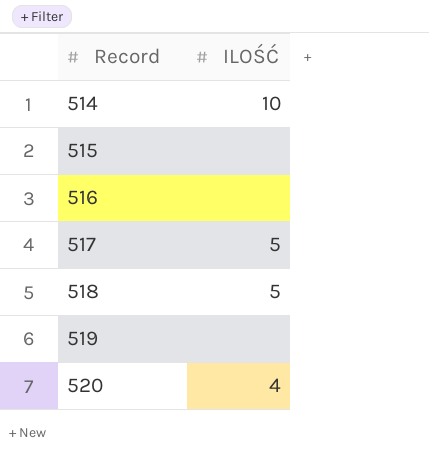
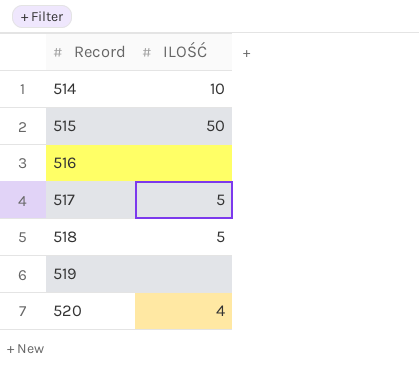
515 | ILOŚĆ: none -> 50

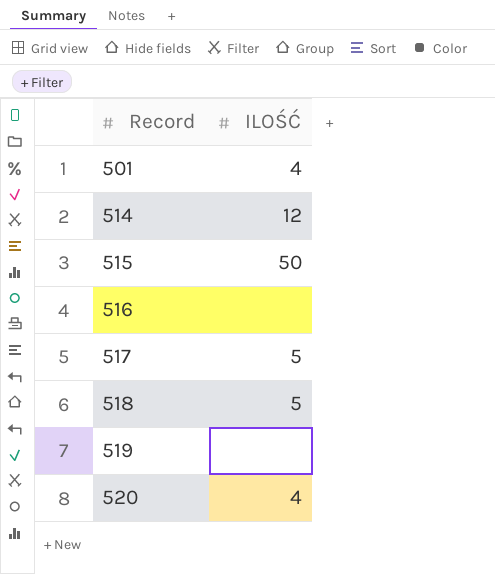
row 501: none -> 4
514 | ILOŚĆ: 10 -> 12

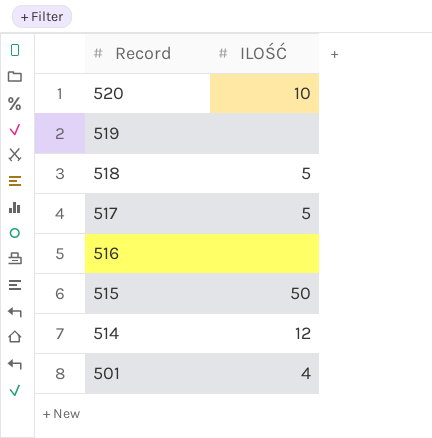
row order: Record ascending -> Record descending
520 | ILOŚĆ: 4 -> 10

